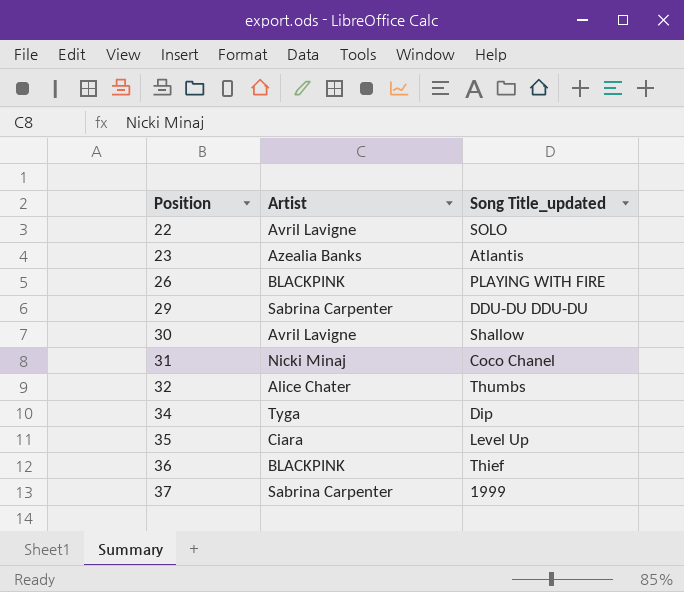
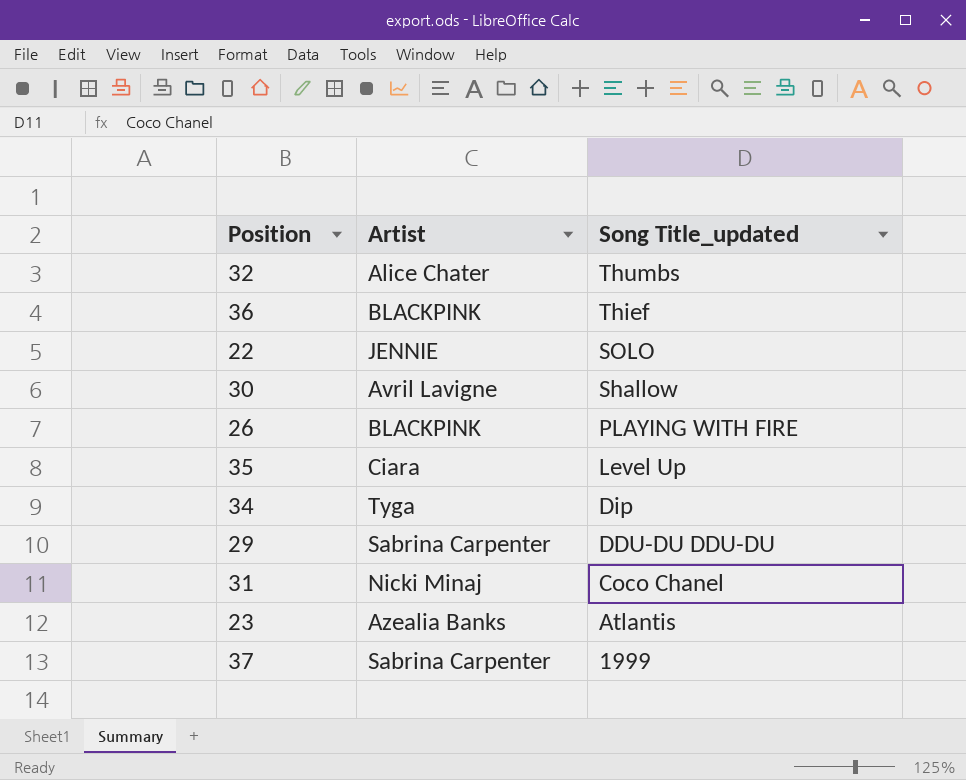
row order: Position ascending -> Song Title_updated descending
22 | Artist: Avril Lavigne -> JENNIE

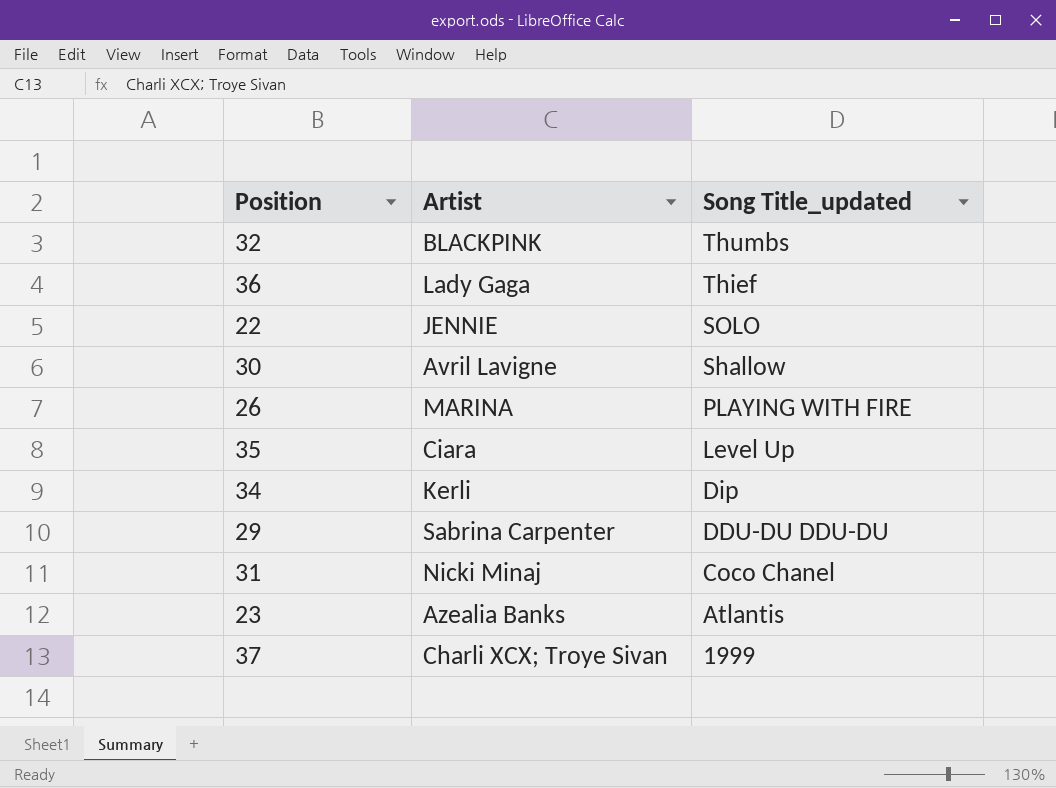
32 | Artist: Alice Chater -> BLACKPINK
36 | Artist: BLACKPINK -> Lady Gaga
26 | Artist: BLACKPINK -> MARINA
34 | Artist: Tyga -> Kerli
37 | Artist: Sabrina Carpenter -> Charli XCX; Troye Sivan

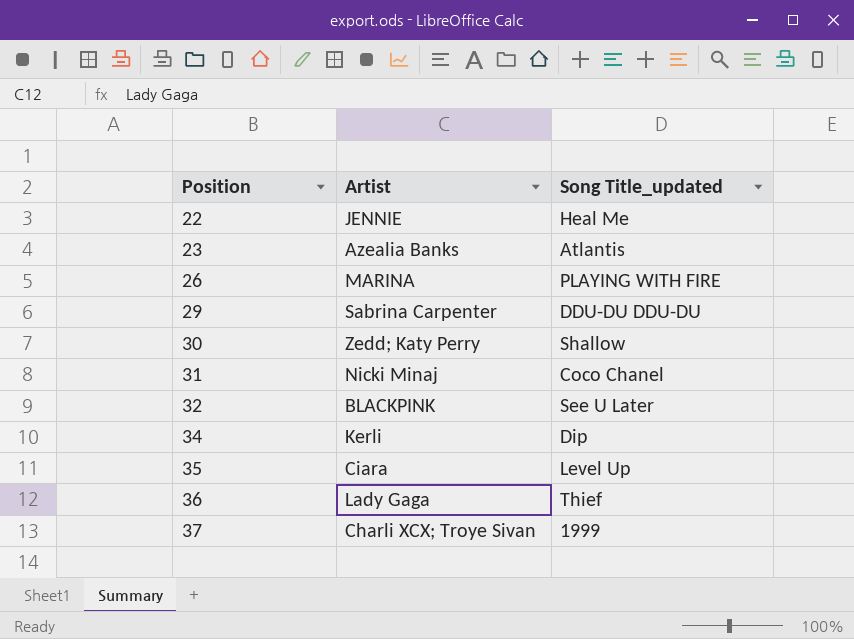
row order: Song Title_updated descending -> Position ascending
22 | Song Title_updated: SOLO -> Heal Me
30 | Artist: Avril Lavigne -> Zedd; Katy Perry
32 | Song Title_updated: Thumbs -> See U Later

